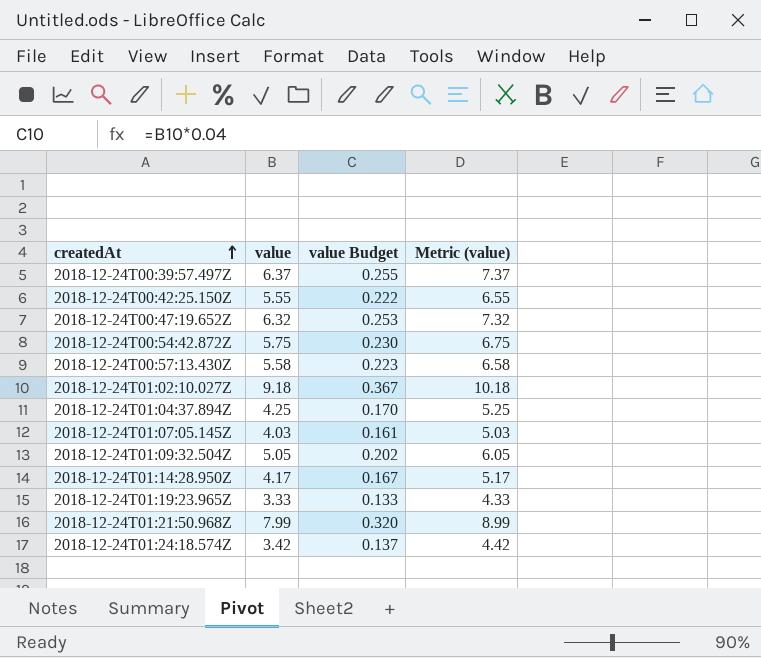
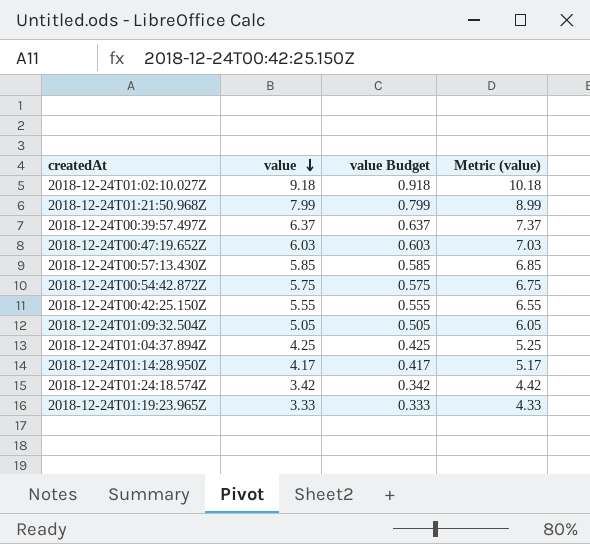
row order: createdAt ascending -> value descending
column value Budget | formula: [value] * 0.04 -> [value] * 0.1
row 2018-12-24T01:07:05.145Z: 4.03 | 0.161 | 5.03 -> none
2018-12-24T00:47:19.652Z | value: 6.32 -> 6.03
2018-12-24T00:47:19.652Z | Metric (value): 7.32 -> 7.03
2018-12-24T00:57:13.430Z | value: 5.58 -> 5.85
2018-12-24T00:57:13.430Z | Metric (value): 6.58 -> 6.85

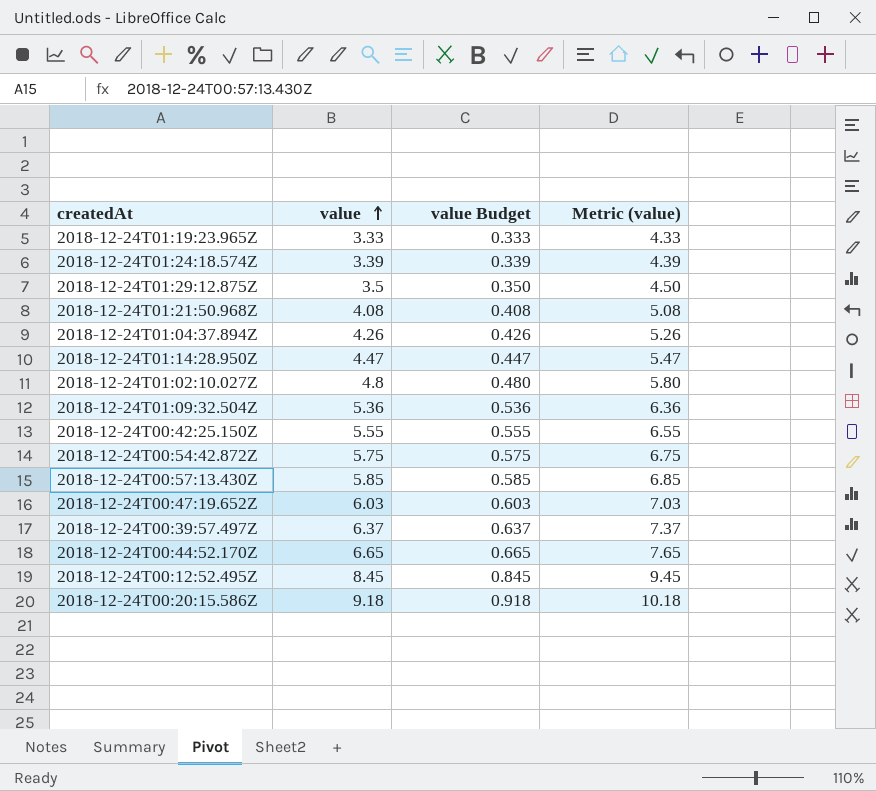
row order: value descending -> value ascending
2018-12-24T01:24:18.574Z | value: 3.42 -> 3.39
2018-12-24T01:24:18.574Z | value Budget: 0.342 -> 0.339
2018-12-24T01:24:18.574Z | Metric (value): 4.42 -> 4.39
row 2018-12-24T01:29:12.875Z: none -> 3.5 | 0.350 | 4.50
2018-12-24T01:21:50.968Z | value: 7.99 -> 4.08
2018-12-24T01:21:50.968Z | value Budget: 0.799 -> 0.408
2018-12-24T01:21:50.968Z | Metric (value): 8.99 -> 5.08
2018-12-24T01:04:37.894Z | value: 4.25 -> 4.26
2018-12-24T01:04:37.894Z | value Budget: 0.425 -> 0.426
2018-12-24T01:04:37.894Z | Metric (value): 5.25 -> 5.26
2018-12-24T01:14:28.950Z | value: 4.17 -> 4.47
2018-12-24T01:14:28.950Z | value Budget: 0.417 -> 0.447
2018-12-24T01:14:28.950Z | Metric (value): 5.17 -> 5.47
2018-12-24T01:02:10.027Z | value: 9.18 -> 4.8
2018-12-24T01:02:10.027Z | value Budget: 0.918 -> 0.480
2018-12-24T01:02:10.027Z | Metric (value): 10.18 -> 5.80
2018-12-24T01:09:32.504Z | value: 5.05 -> 5.36
2018-12-24T01:09:32.504Z | value Budget: 0.505 -> 0.536
2018-12-24T01:09:32.504Z | Metric (value): 6.05 -> 6.36
row 2018-12-24T00:44:52.170Z: none -> 6.65 | 0.665 | 7.65
row 2018-12-24T00:12:52.495Z: none -> 8.45 | 0.845 | 9.45
row 2018-12-24T00:20:15.586Z: none -> 9.18 | 0.918 | 10.18

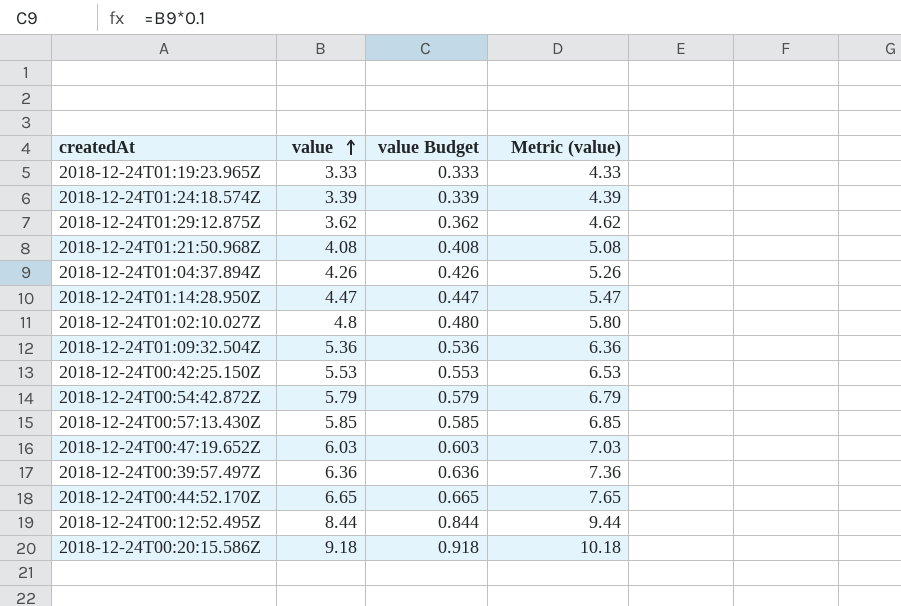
2018-12-24T01:29:12.875Z | value: 3.5 -> 3.62
2018-12-24T01:29:12.875Z | value Budget: 0.350 -> 0.362
2018-12-24T01:29:12.875Z | Metric (value): 4.50 -> 4.62
2018-12-24T00:42:25.150Z | value: 5.55 -> 5.53
2018-12-24T00:42:25.150Z | value Budget: 0.555 -> 0.553
2018-12-24T00:42:25.150Z | Metric (value): 6.55 -> 6.53
2018-12-24T00:54:42.872Z | value: 5.75 -> 5.79
2018-12-24T00:54:42.872Z | value Budget: 0.575 -> 0.579
2018-12-24T00:54:42.872Z | Metric (value): 6.75 -> 6.79
2018-12-24T00:39:57.497Z | value: 6.37 -> 6.36
2018-12-24T00:39:57.497Z | value Budget: 0.637 -> 0.636
2018-12-24T00:39:57.497Z | Metric (value): 7.37 -> 7.36
2018-12-24T00:12:52.495Z | value: 8.45 -> 8.44
2018-12-24T00:12:52.495Z | value Budget: 0.845 -> 0.844
2018-12-24T00:12:52.495Z | Metric (value): 9.45 -> 9.44

